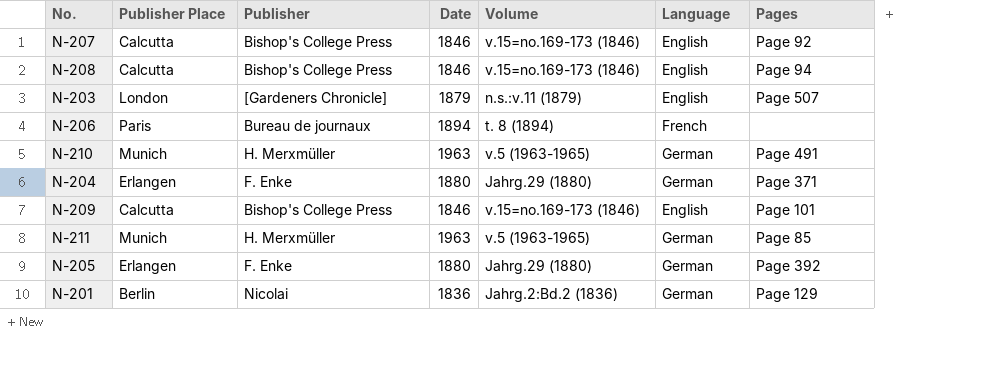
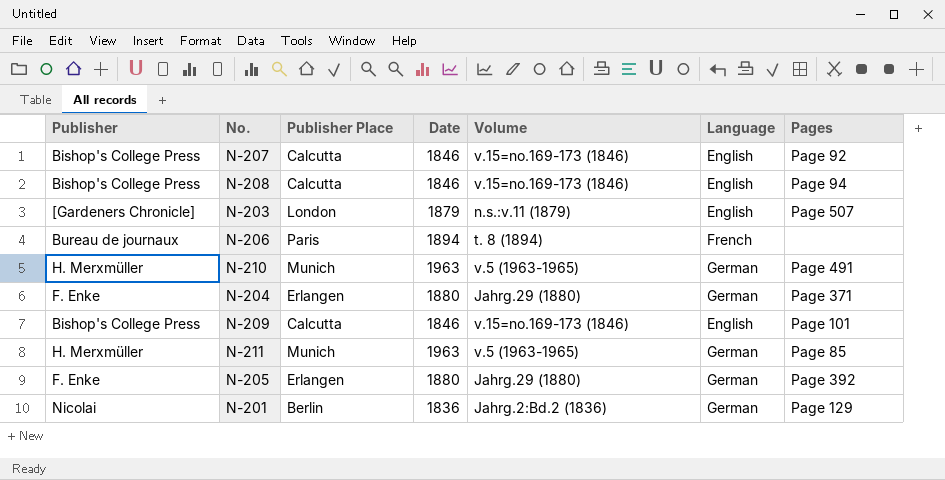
column Publisher | position: 3 -> 1

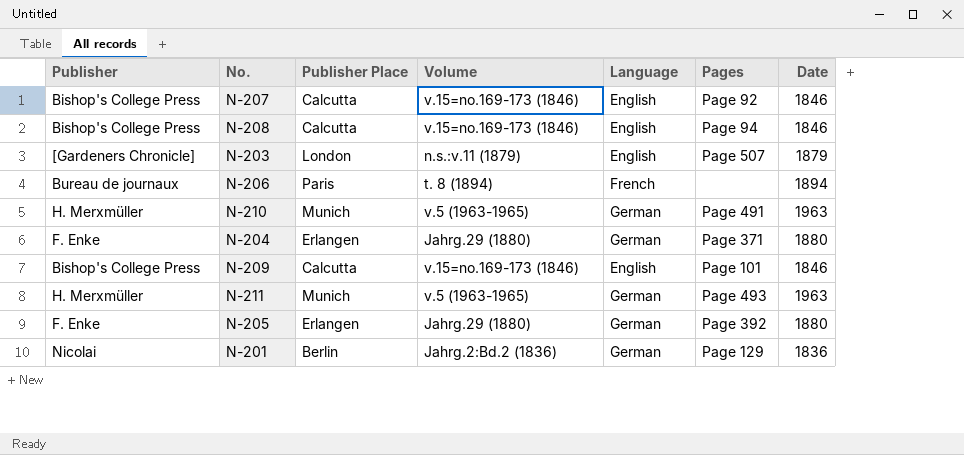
column Date | position: 4 -> 7
N-211 | Pages: Page 85 -> Page 493

